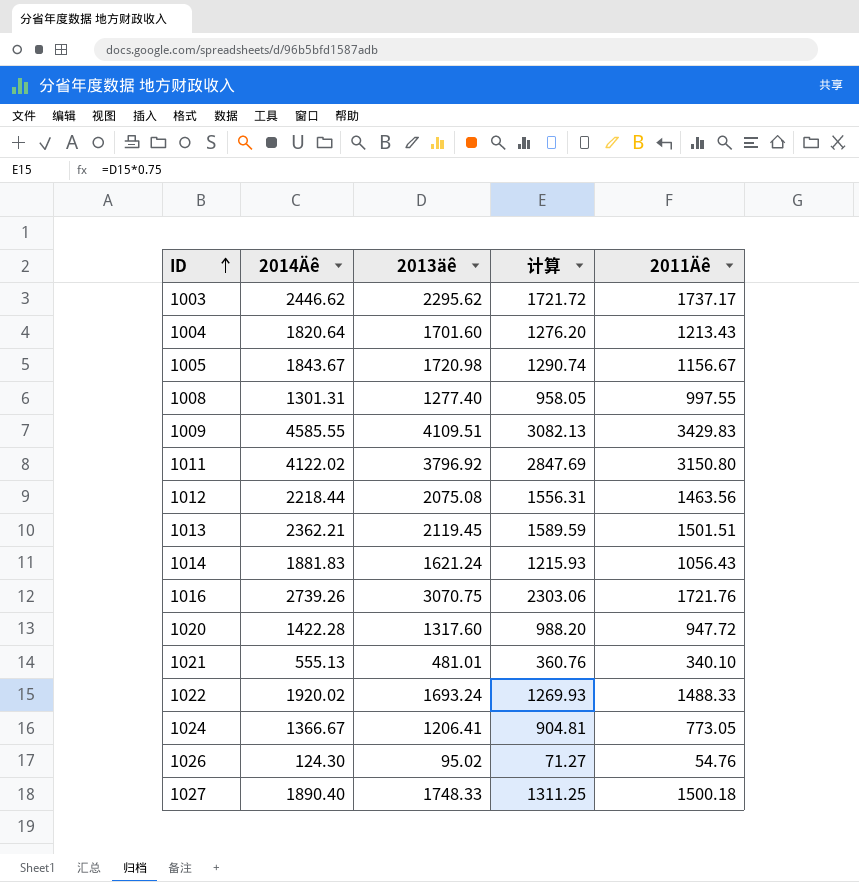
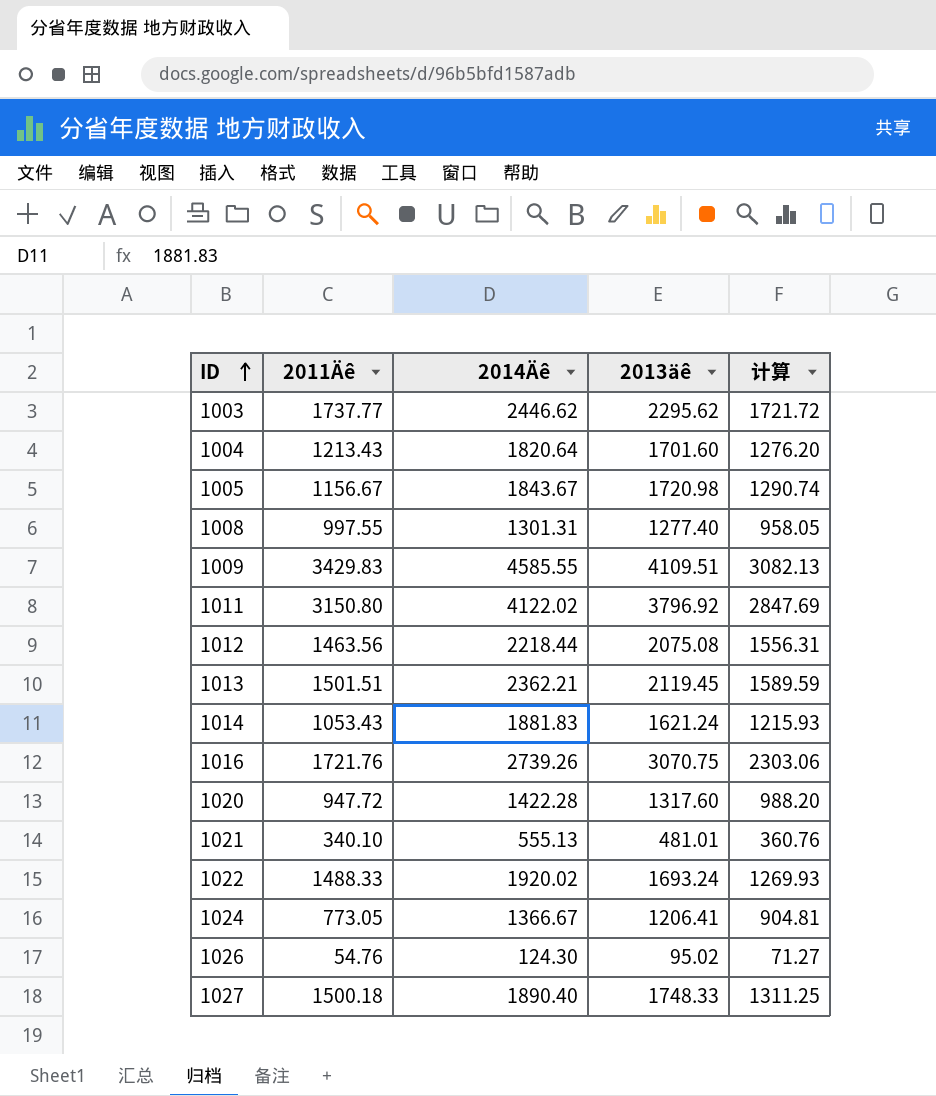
column 2011Äê | position: 5 -> 2
1003 | 2011Äê: 1737.17 -> 1737.77
1014 | 2011Äê: 1056.43 -> 1053.43

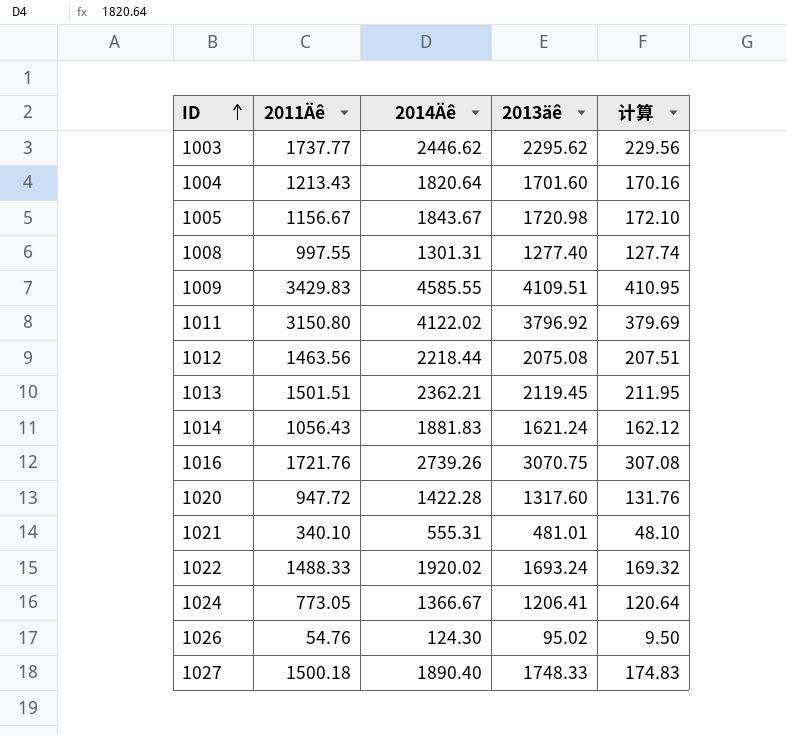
column 计算 | formula: [2013äê] * 0.75 -> [2013äê] * 0.1
1014 | 2011Äê: 1053.43 -> 1056.43
1021 | 2014Äê: 555.13 -> 555.31

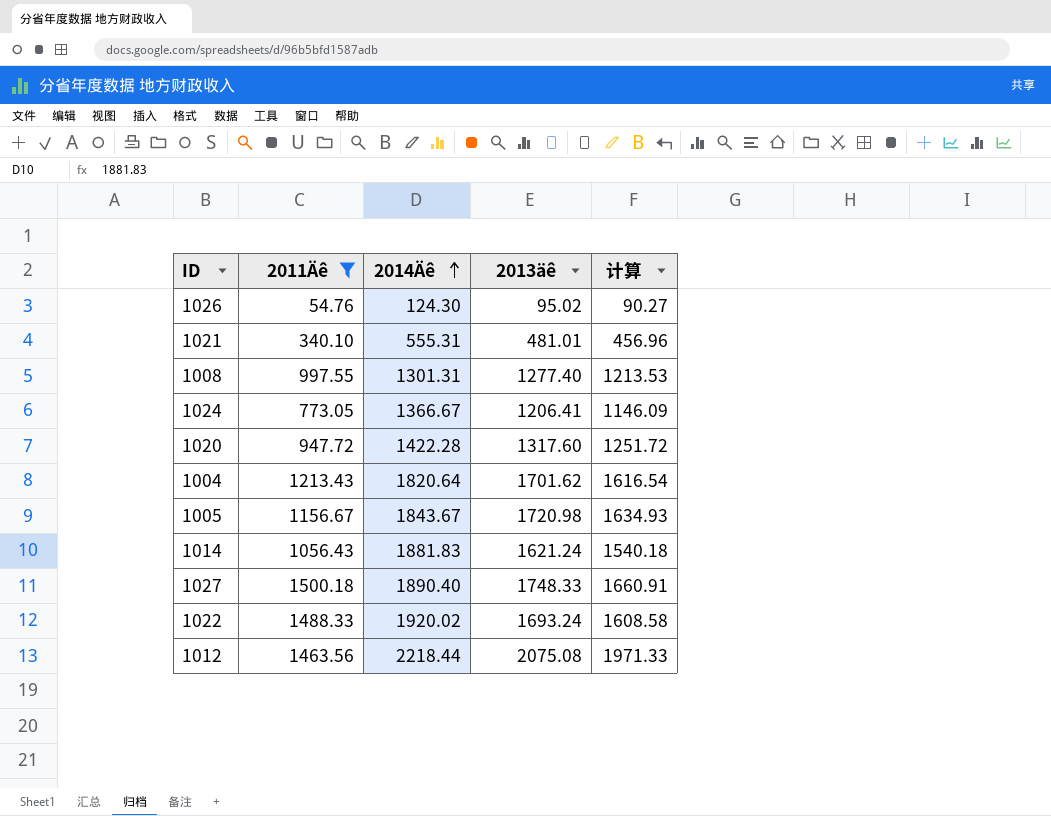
filter: none -> 2011Äê <= 1500.18
row order: ID ascending -> 2014Äê ascending
column 计算 | formula: [2013äê] * 0.1 -> [2013äê] * 0.95
1004 | 2013äê: 1701.60 -> 1701.62

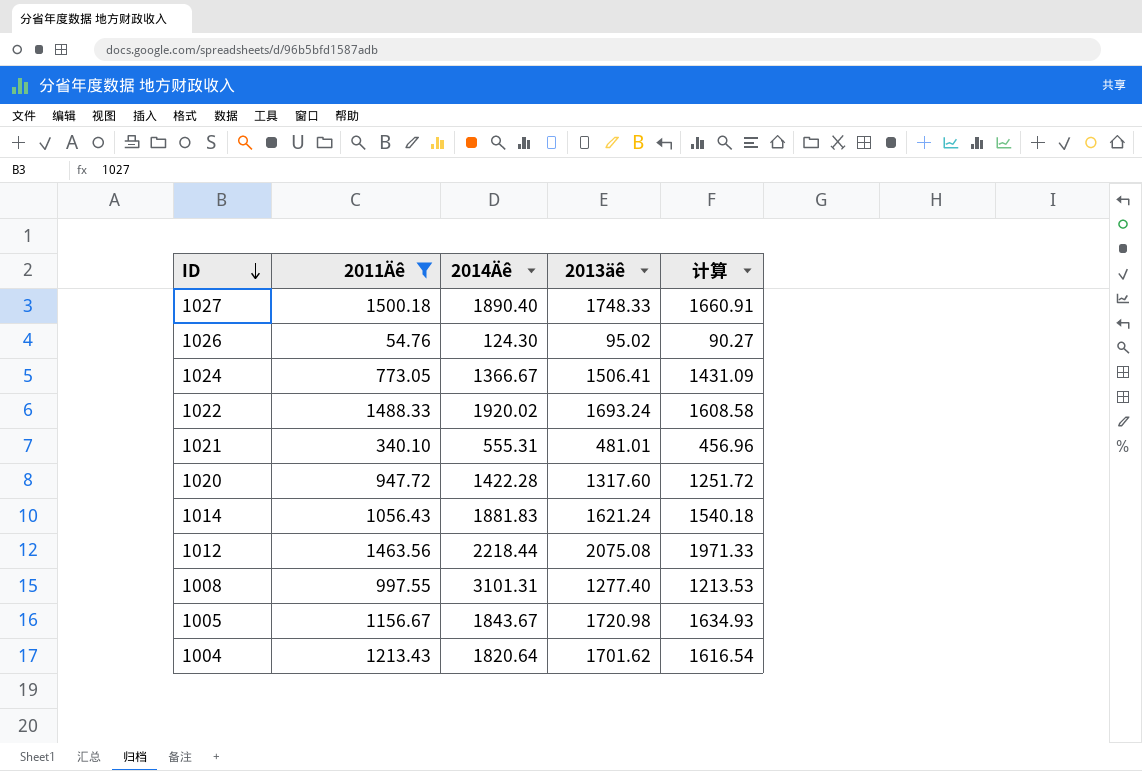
row order: 2014Äê ascending -> ID descending
1024 | 2013äê: 1206.41 -> 1506.41
1024 | 计算: 1146.09 -> 1431.09
1008 | 2014Äê: 1301.31 -> 3101.31

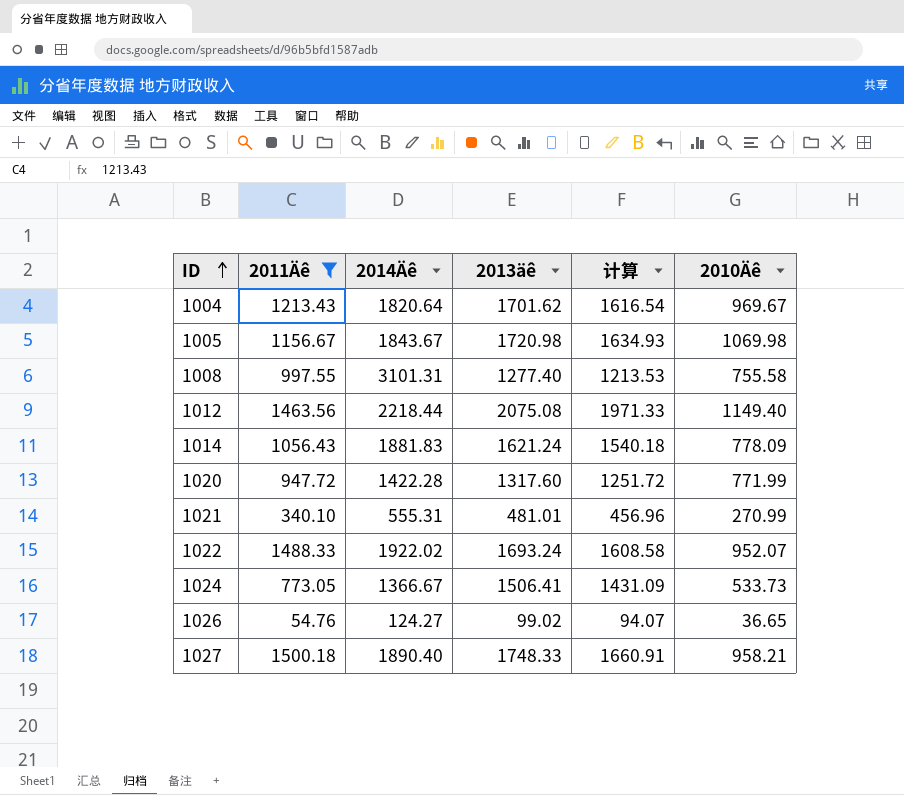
row order: ID descending -> ID ascending
column 2010Äê | position: none -> 6
1022 | 2014Äê: 1920.02 -> 1922.02
1026 | 2014Äê: 124.30 -> 124.27
1026 | 2013äê: 95.02 -> 99.02
1026 | 计算: 90.27 -> 94.07

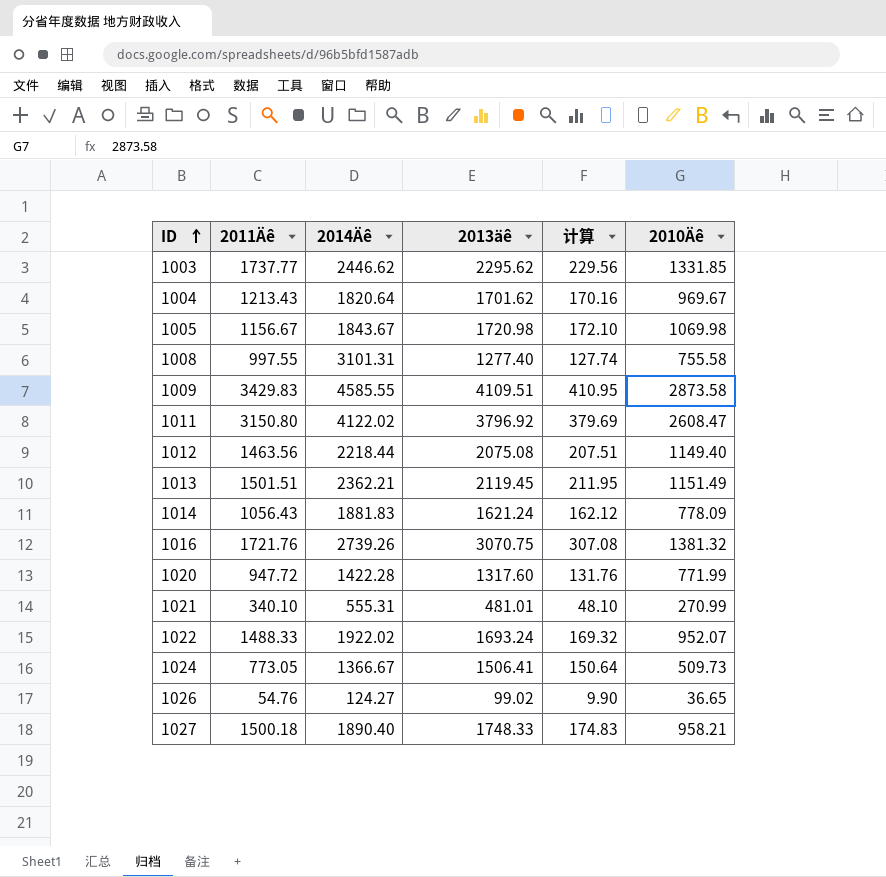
filter: 2011Äê <= 1500.18 -> none
column 计算 | formula: [2013äê] * 0.95 -> [2013äê] * 0.1
1024 | 2010Äê: 533.73 -> 509.73

